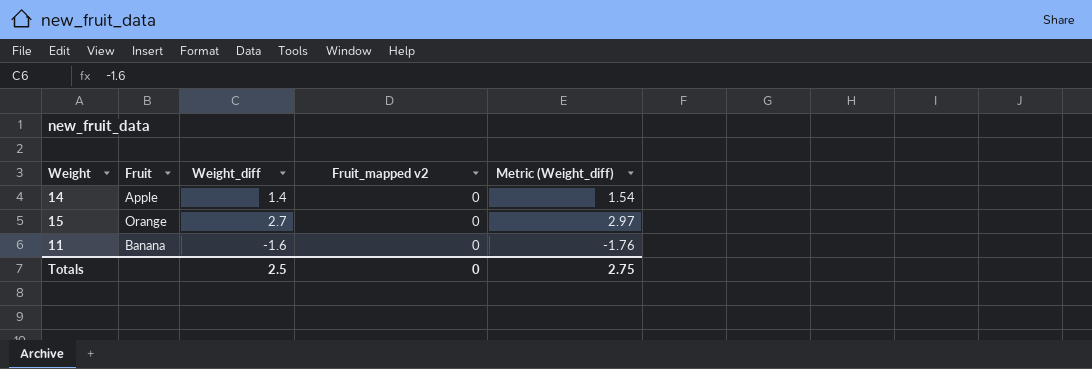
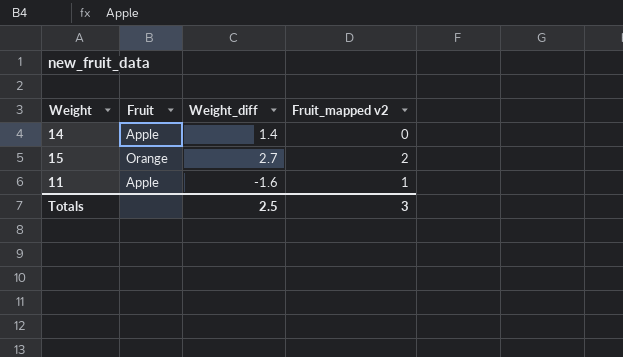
column Metric (Weight_diff) | formula: [Weight_diff] * 1.1 -> none
15 | Fruit_mapped v2: 0 -> 2
11 | Fruit: Banana -> Apple
11 | Fruit_mapped v2: 0 -> 1
Totals | Fruit_mapped v2: 0 -> 3

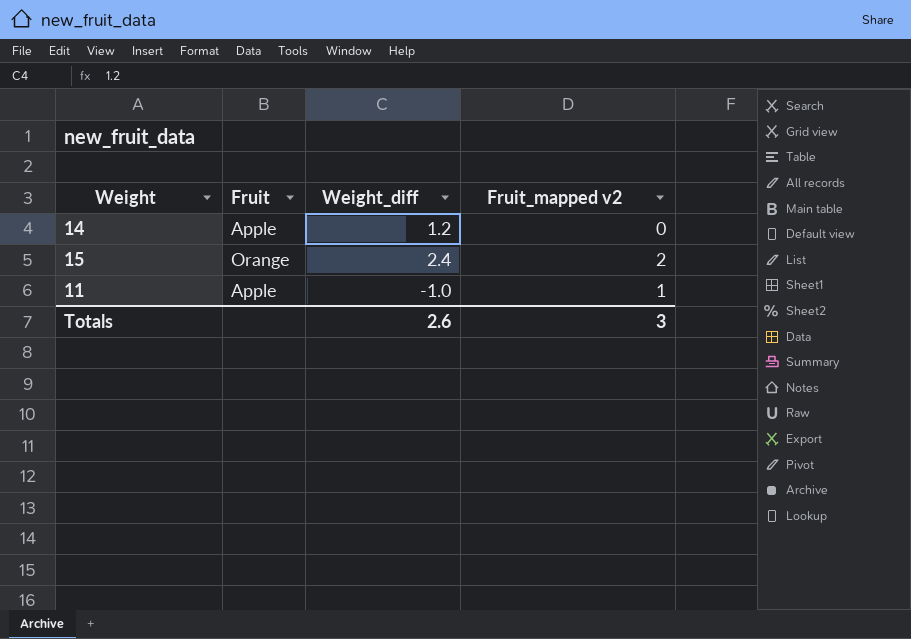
14 | Weight_diff: 1.4 -> 1.2
15 | Weight_diff: 2.7 -> 2.4
11 | Weight_diff: -1.6 -> -1.0
Totals | Weight_diff: 2.5 -> 2.6

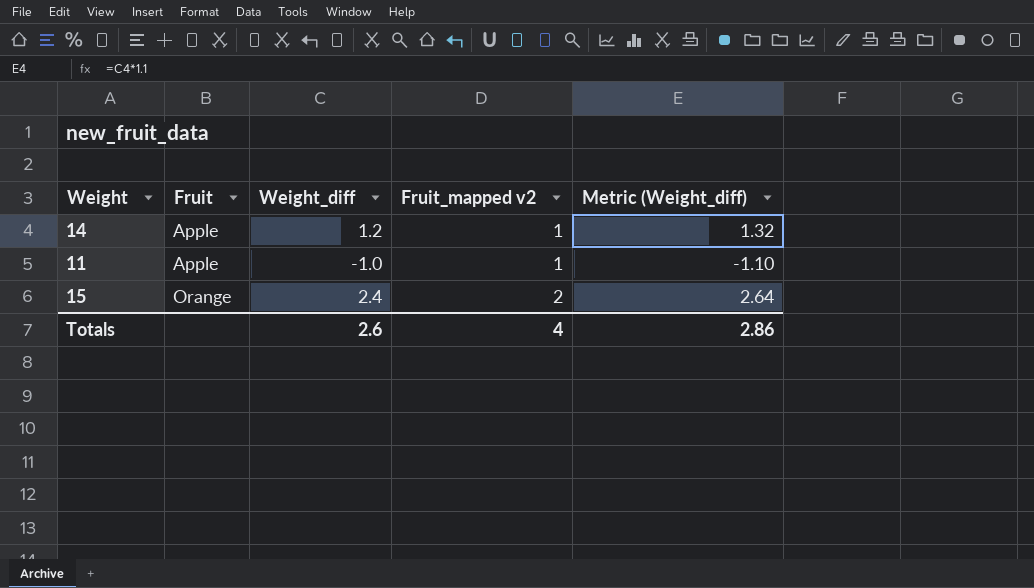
row order: none -> Fruit ascending
column Metric (Weight_diff) | formula: none -> [Weight_diff] * 1.1
14 | Fruit_mapped v2: 0 -> 1
Totals | Fruit_mapped v2: 3 -> 4

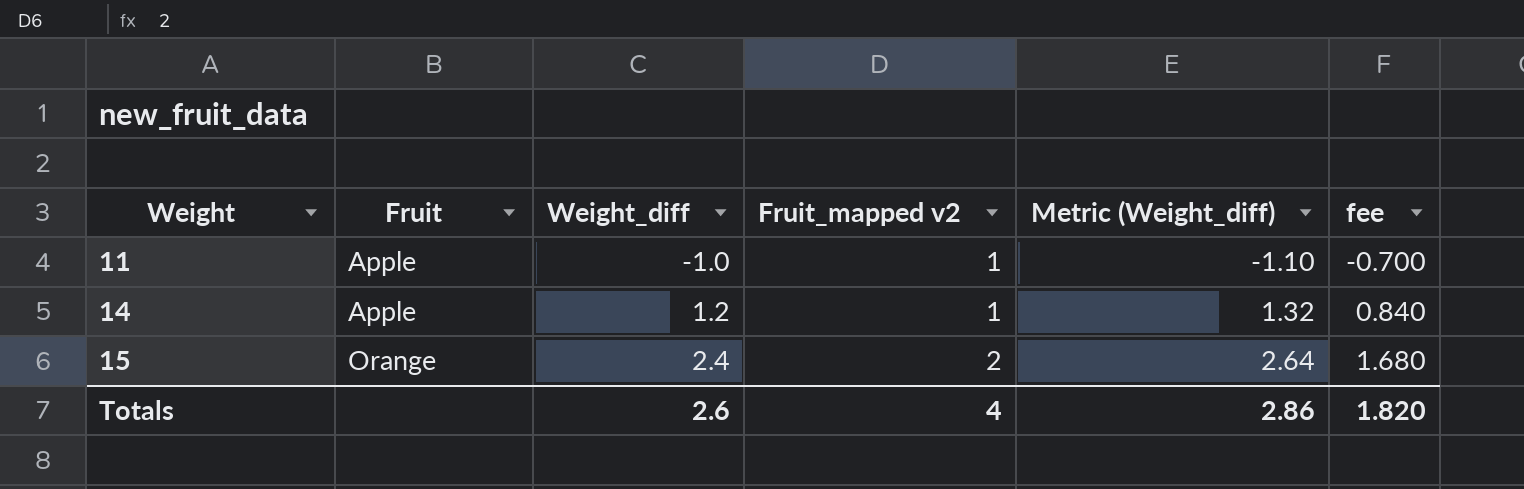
row order: Fruit ascending -> Weight ascending
column fee | formula: none -> [Weight_diff] * 0.7

